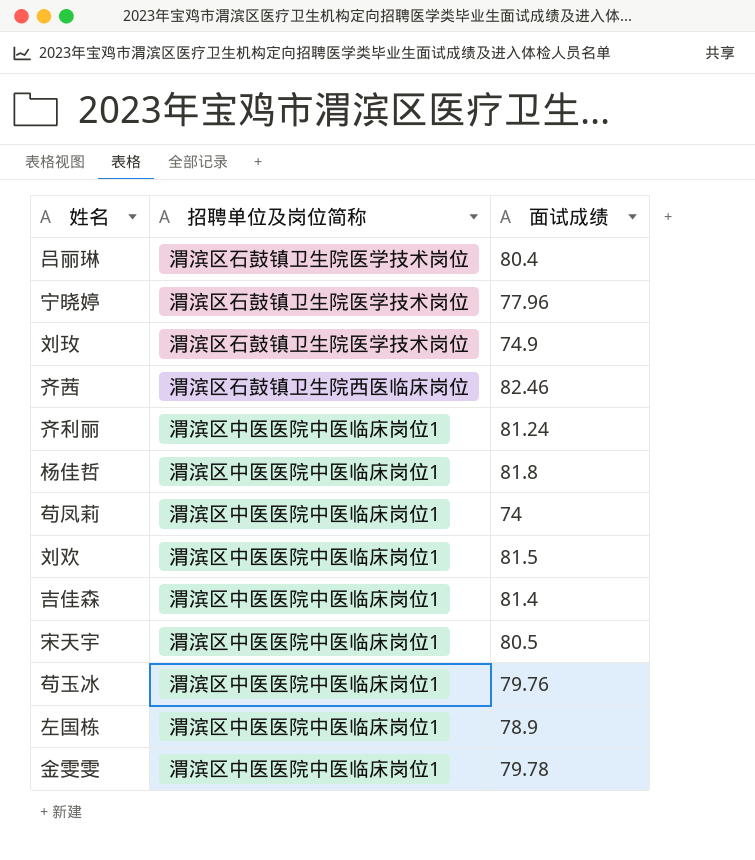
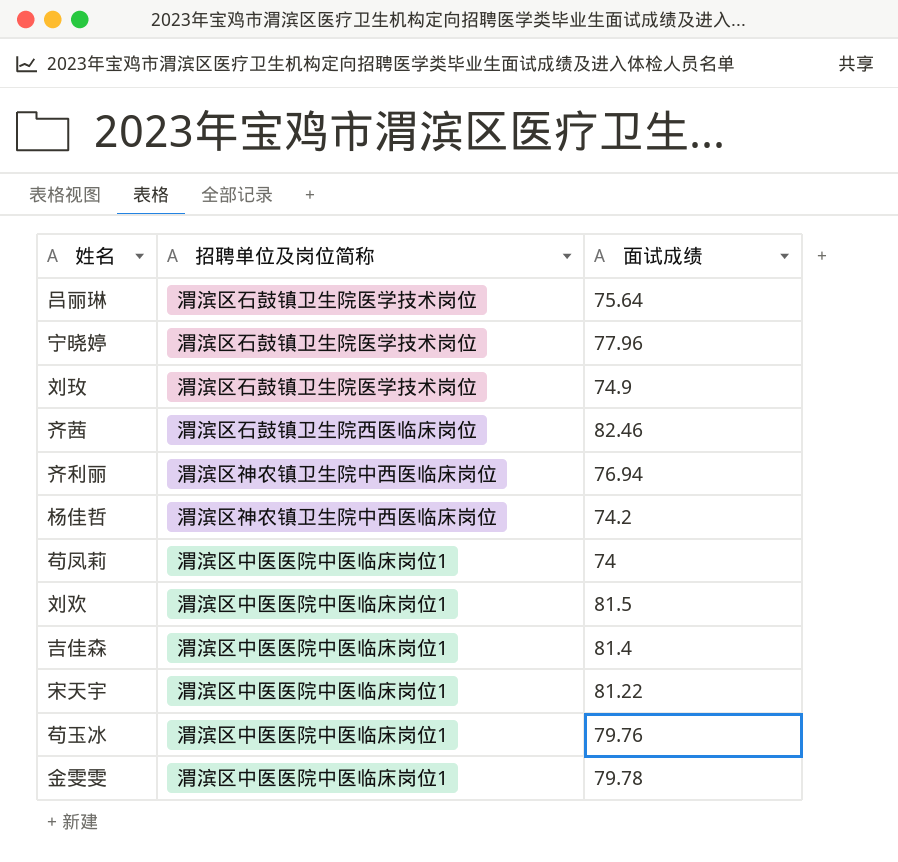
row 左国栋: 渭滨区中医医院中医临床岗位1 | 78.9 -> none
吕丽琳 | 面试成绩: 80.4 -> 75.64
齐利丽 | 招聘单位及岗位简称: 渭滨区中医医院中医临床岗位1 -> 渭滨区神农镇卫生院中西医临床岗位
齐利丽 | 面试成绩: 81.24 -> 76.94
杨佳哲 | 招聘单位及岗位简称: 渭滨区中医医院中医临床岗位1 -> 渭滨区神农镇卫生院中西医临床岗位
杨佳哲 | 面试成绩: 81.8 -> 74.2
宋天宇 | 面试成绩: 80.5 -> 81.22

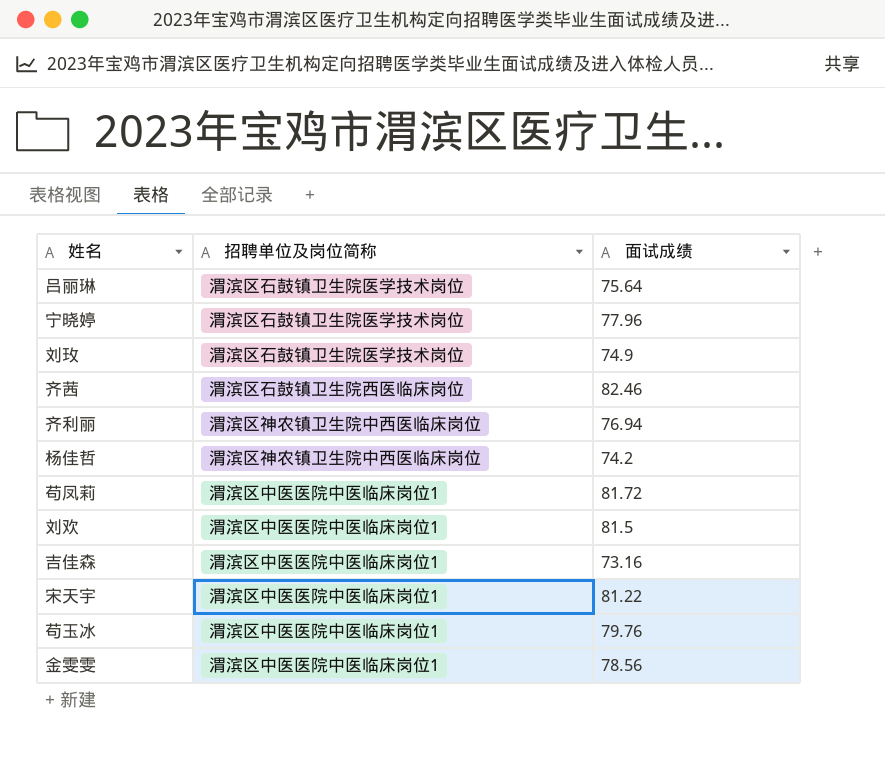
苟凤莉 | 面试成绩: 74 -> 81.72
吉佳森 | 面试成绩: 81.4 -> 73.16
金雯雯 | 面试成绩: 79.78 -> 78.56

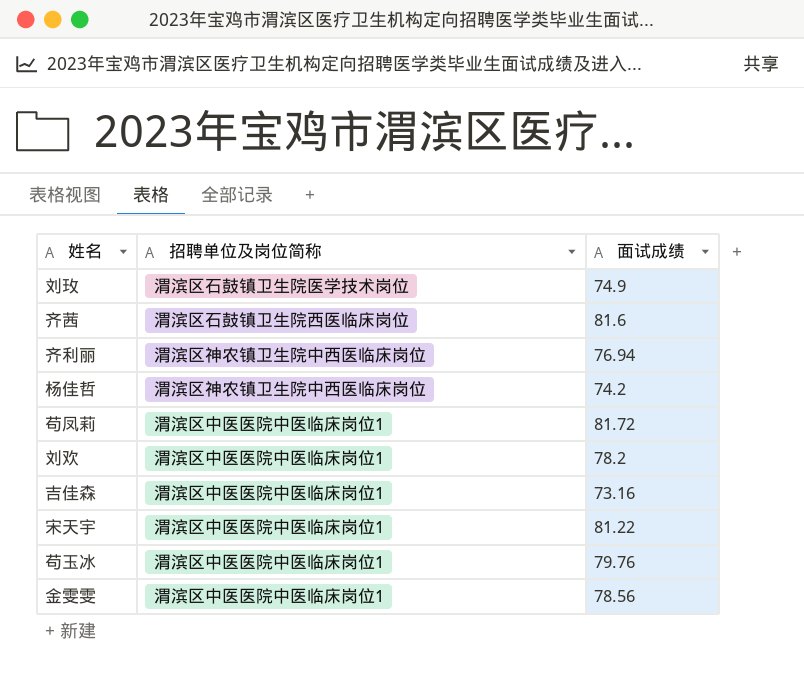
row 吕丽琳: 渭滨区石鼓镇卫生院医学技术岗位 | 75.64 -> none
row 宁晓婷: 渭滨区石鼓镇卫生院医学技术岗位 | 77.96 -> none
齐茜 | 面试成绩: 82.46 -> 81.6
刘欢 | 面试成绩: 81.5 -> 78.2

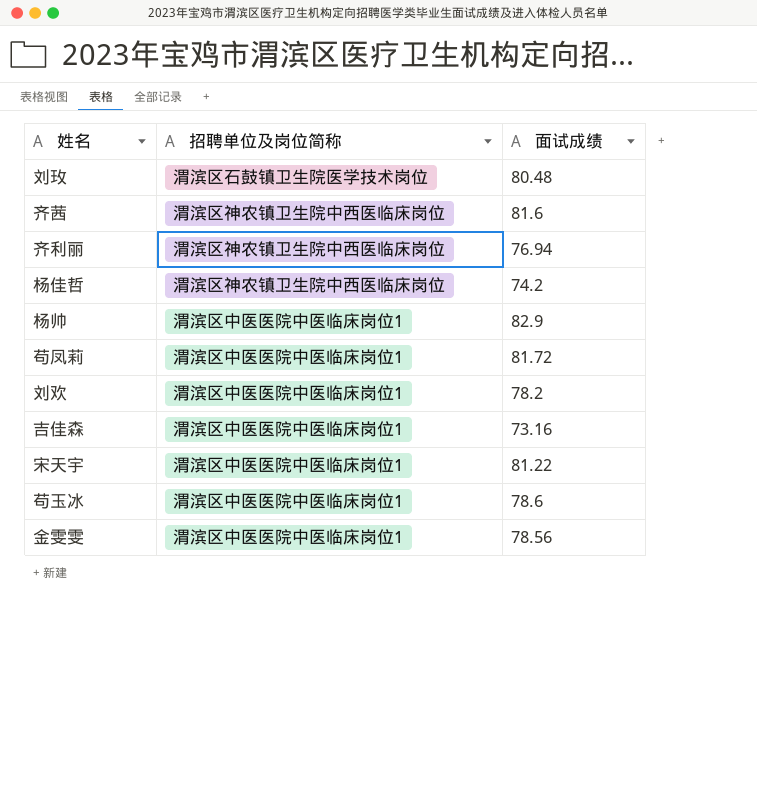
刘玫 | 面试成绩: 74.9 -> 80.48
齐茜 | 招聘单位及岗位简称: 渭滨区石鼓镇卫生院西医临床岗位 -> 渭滨区神农镇卫生院中西医临床岗位
row 杨帅: none -> 渭滨区中医医院中医临床岗位1 | 82.9
苟玉冰 | 面试成绩: 79.76 -> 78.6

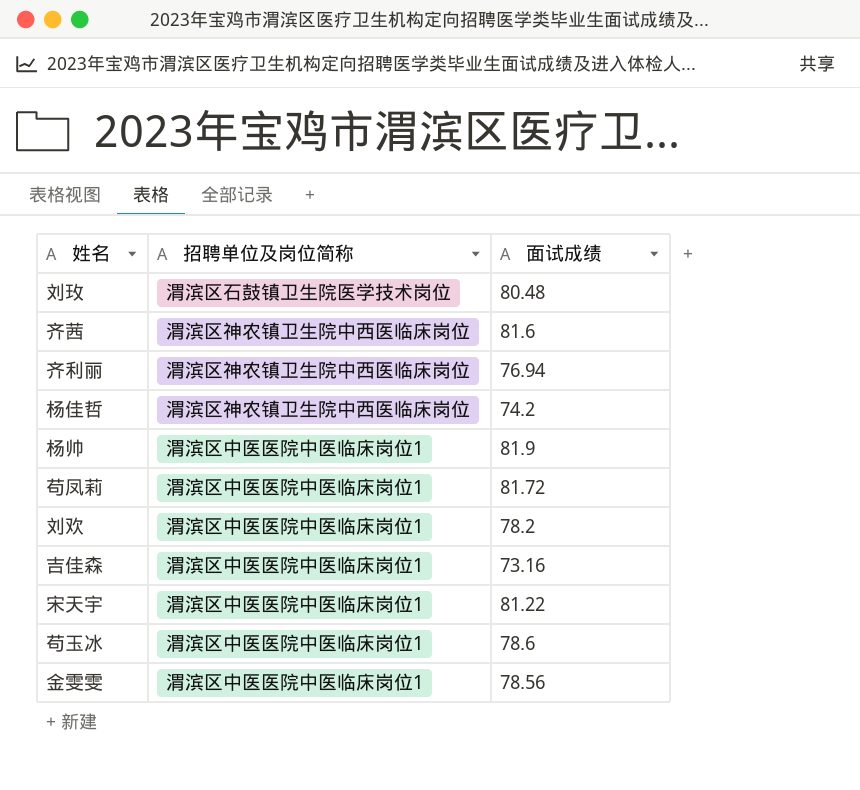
杨帅 | 面试成绩: 82.9 -> 81.9

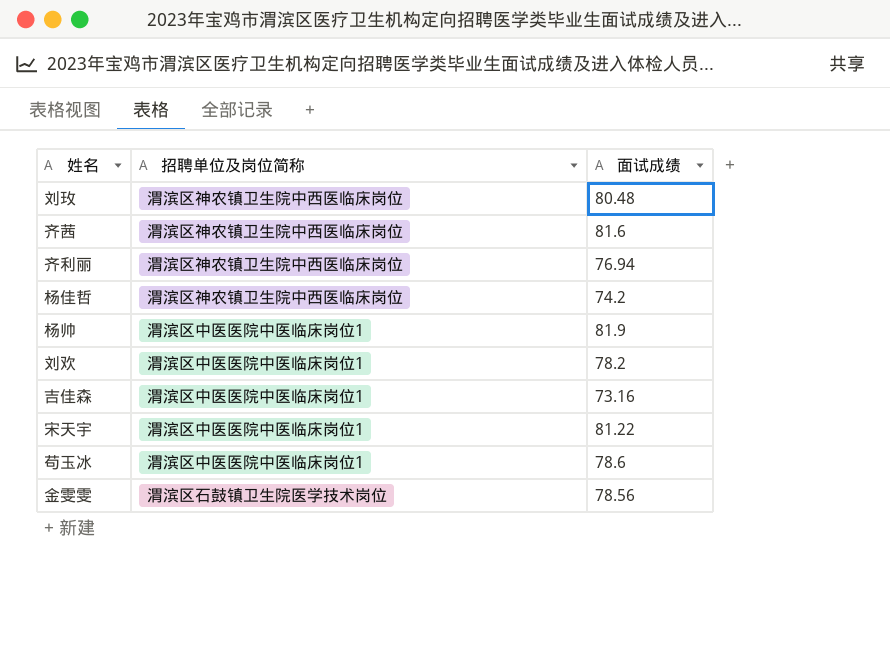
row 苟凤莉: 渭滨区中医医院中医临床岗位1 | 81.72 -> none
刘玫 | 招聘单位及岗位简称: 渭滨区石鼓镇卫生院医学技术岗位 -> 渭滨区神农镇卫生院中西医临床岗位
金雯雯 | 招聘单位及岗位简称: 渭滨区中医医院中医临床岗位1 -> 渭滨区石鼓镇卫生院医学技术岗位

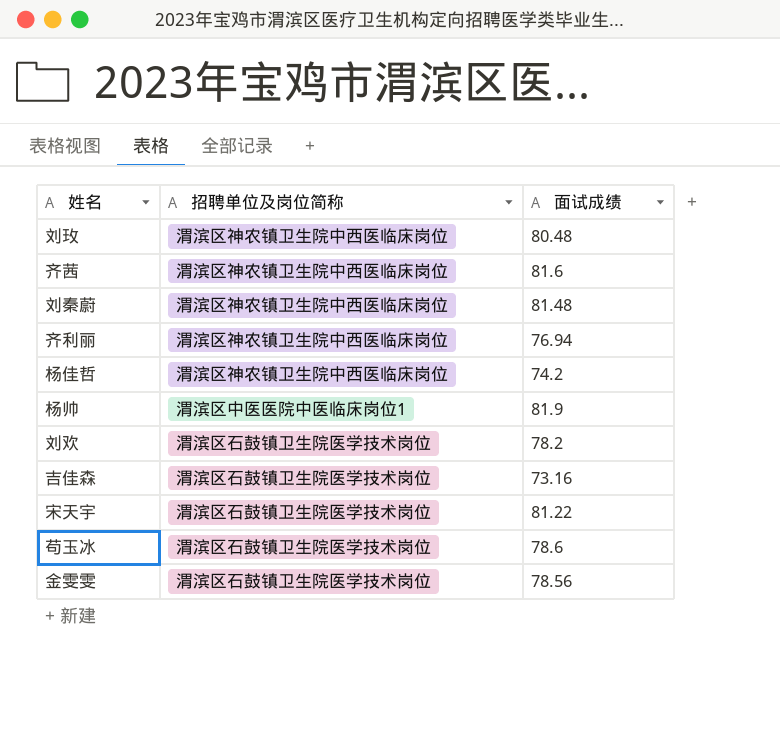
row 刘秦蔚: none -> 渭滨区神农镇卫生院中西医临床岗位 | 81.48
刘欢 | 招聘单位及岗位简称: 渭滨区中医医院中医临床岗位1 -> 渭滨区石鼓镇卫生院医学技术岗位
吉佳森 | 招聘单位及岗位简称: 渭滨区中医医院中医临床岗位1 -> 渭滨区石鼓镇卫生院医学技术岗位
宋天宇 | 招聘单位及岗位简称: 渭滨区中医医院中医临床岗位1 -> 渭滨区石鼓镇卫生院医学技术岗位
苟玉冰 | 招聘单位及岗位简称: 渭滨区中医医院中医临床岗位1 -> 渭滨区石鼓镇卫生院医学技术岗位

